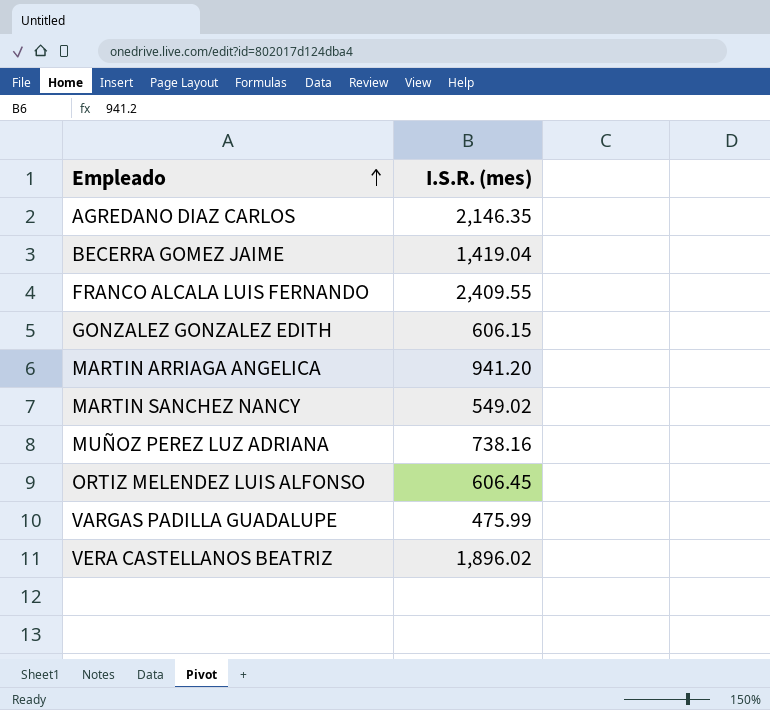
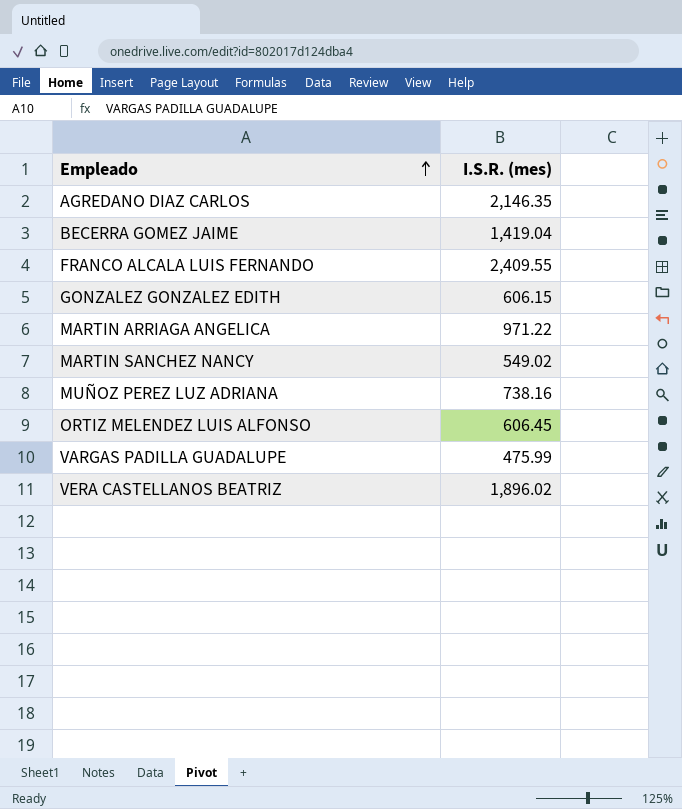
MARTIN ARRIAGA ANGELICA | I.S.R. (mes): 941.20 -> 971.22

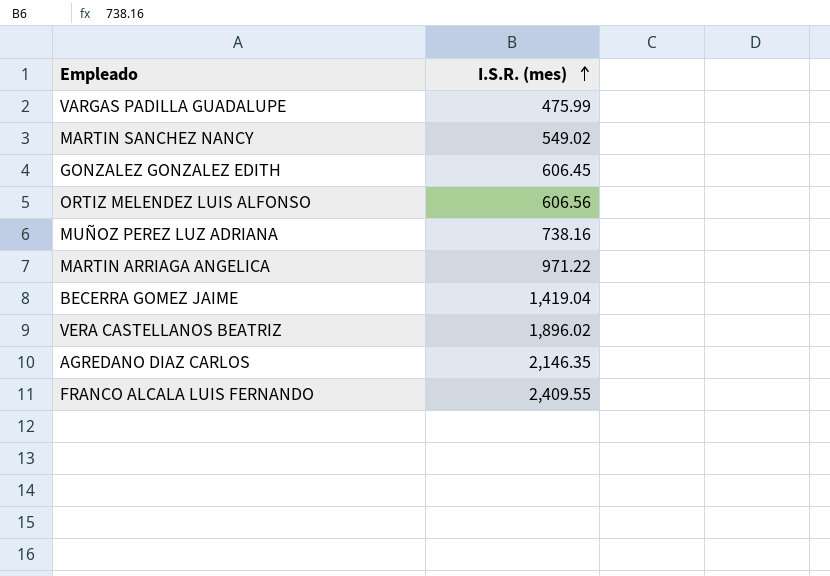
row order: Empleado ascending -> I.S.R. (mes) ascending
GONZALEZ GONZALEZ EDITH | I.S.R. (mes): 606.15 -> 606.45
ORTIZ MELENDEZ LUIS ALFONSO | I.S.R. (mes): 606.45 -> 606.56

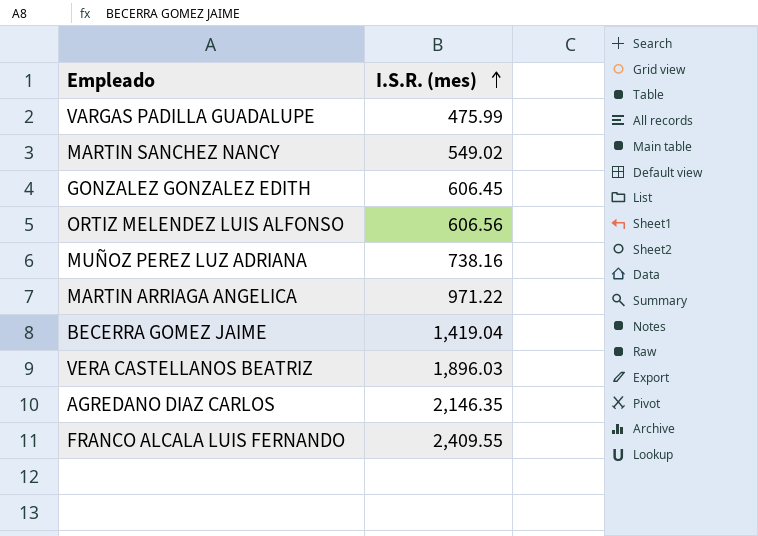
VERA CASTELLANOS BEATRIZ | I.S.R. (mes): 1,896.02 -> 1,896.03

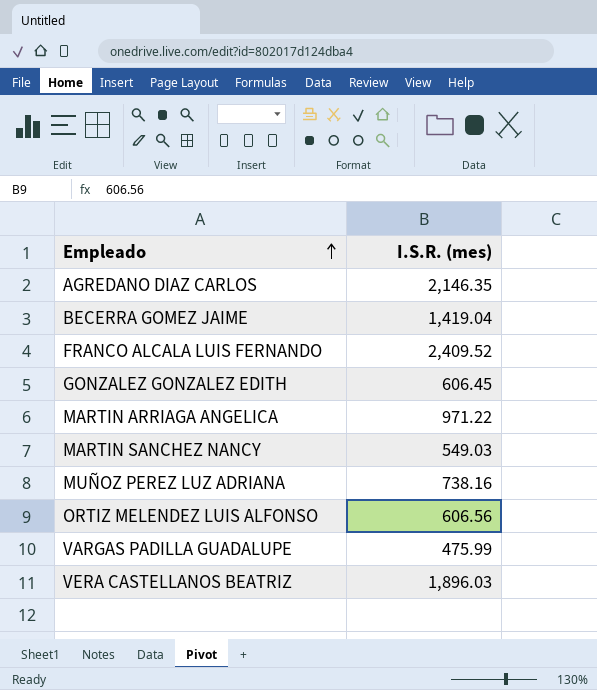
row order: I.S.R. (mes) ascending -> Empleado ascending
FRANCO ALCALA LUIS FERNANDO | I.S.R. (mes): 2,409.55 -> 2,409.52
MARTIN SANCHEZ NANCY | I.S.R. (mes): 549.02 -> 549.03

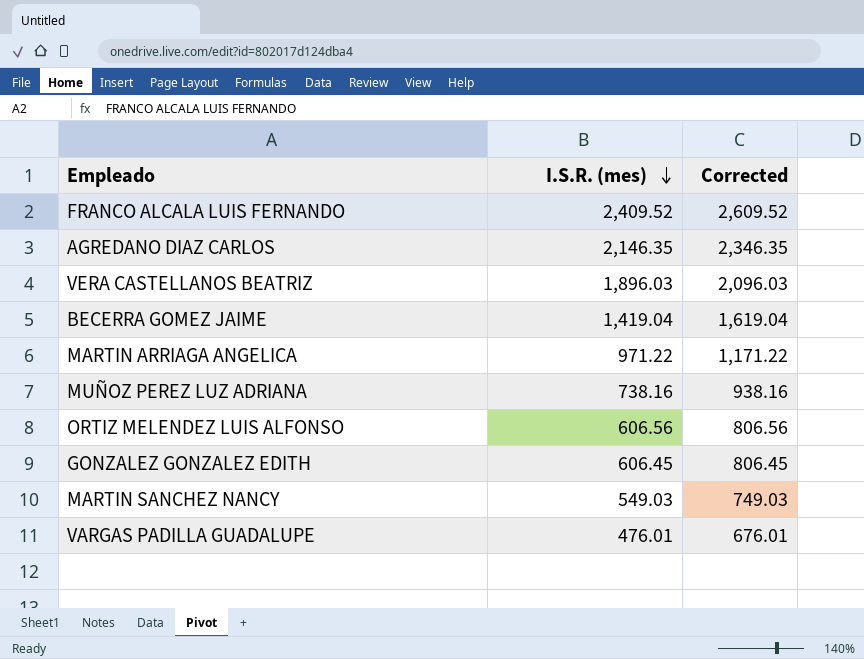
row order: Empleado ascending -> I.S.R. (mes) descending
column Corrected | formula: none -> [I.S.R. (mes)] + 200
VARGAS PADILLA GUADALUPE | I.S.R. (mes): 475.99 -> 476.01

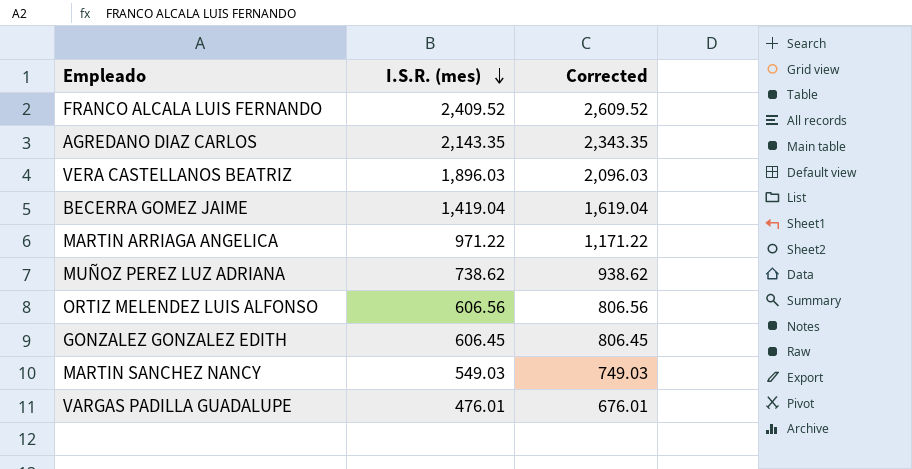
AGREDANO DIAZ CARLOS | I.S.R. (mes): 2,146.35 -> 2,143.35
AGREDANO DIAZ CARLOS | Corrected: 2,346.35 -> 2,343.35
MUÑOZ PEREZ LUZ ADRIANA | I.S.R. (mes): 738.16 -> 738.62
MUÑOZ PEREZ LUZ ADRIANA | Corrected: 938.16 -> 938.62

